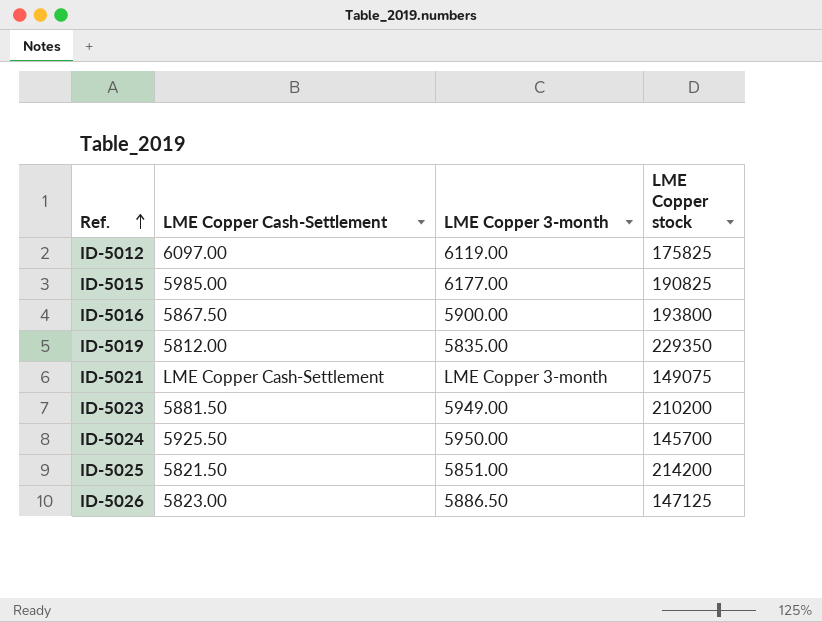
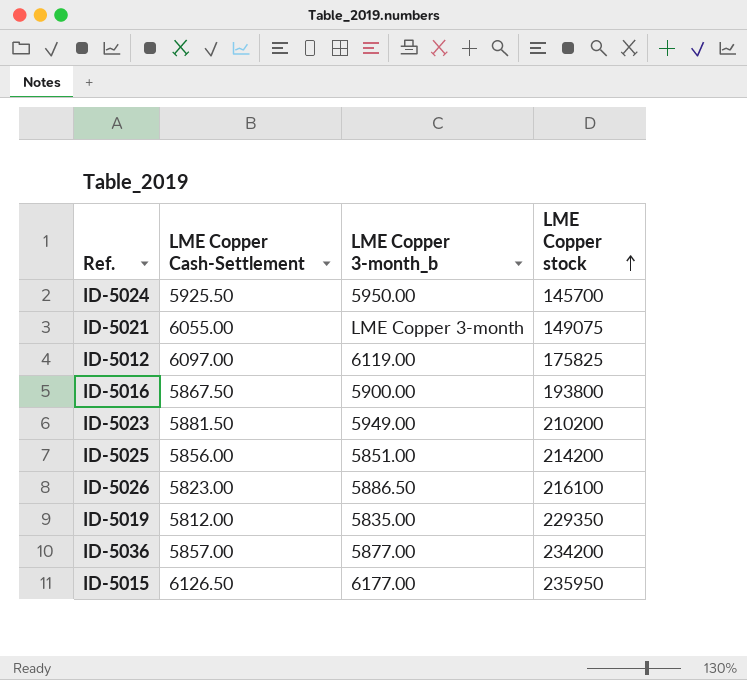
row order: Ref. ascending -> LME Copper stock ascending
column name: LME Copper 3-month -> LME Copper 3-month_b
ID-5021 | LME Copper Cash-Settlement: LME Copper Cash-Settlement -> 6055.00
ID-5025 | LME Copper Cash-Settlement: 5821.50 -> 5856.00
ID-5026 | LME Copper stock: 147125 -> 216100
row ID-5036: none -> 5857.00 | 5877.00 | 234200
ID-5015 | LME Copper Cash-Settlement: 5985.00 -> 6126.50
ID-5015 | LME Copper stock: 190825 -> 235950

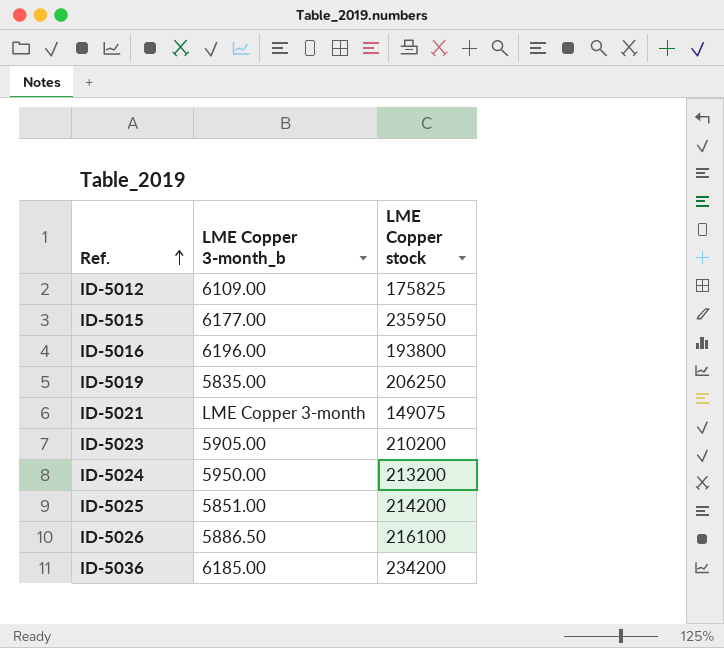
row order: LME Copper stock ascending -> Ref. ascending
column LME Copper Cash-Settlement | position: 2 -> none
ID-5012 | LME Copper 3-month_b: 6119.00 -> 6109.00
ID-5016 | LME Copper 3-month_b: 5900.00 -> 6196.00
ID-5019 | LME Copper stock: 229350 -> 206250
ID-5023 | LME Copper 3-month_b: 5949.00 -> 5905.00
ID-5024 | LME Copper stock: 145700 -> 213200
ID-5036 | LME Copper 3-month_b: 5877.00 -> 6185.00

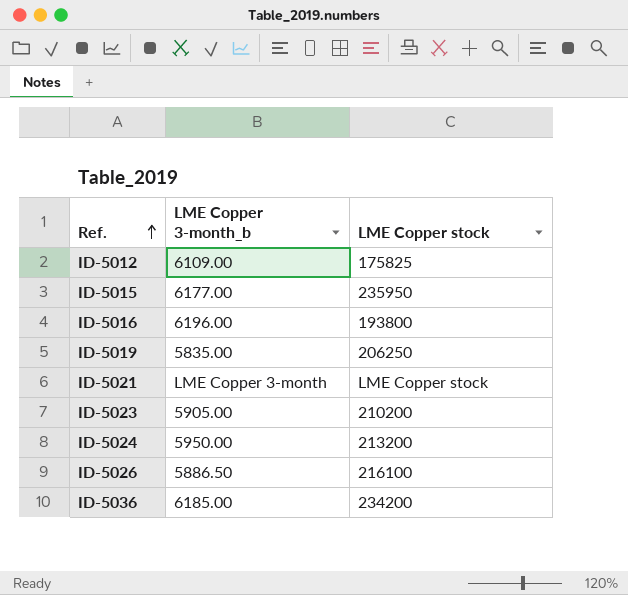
row ID-5025: 5851.00 | 214200 -> none
ID-5021 | LME Copper stock: 149075 -> LME Copper stock

